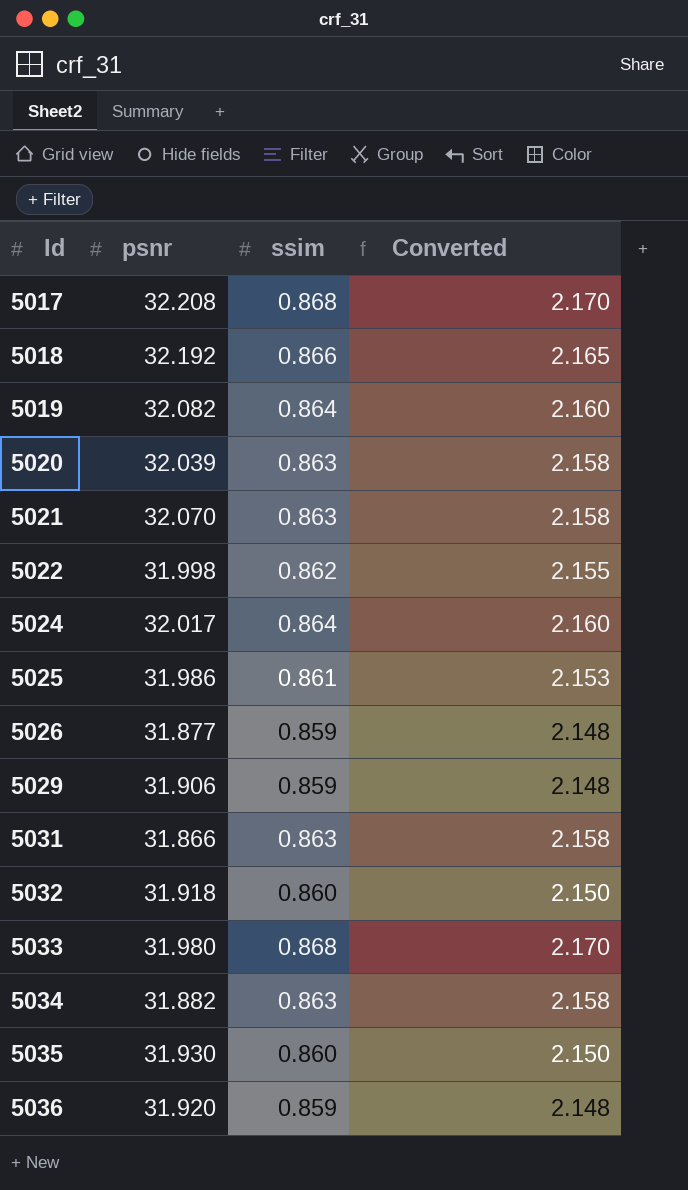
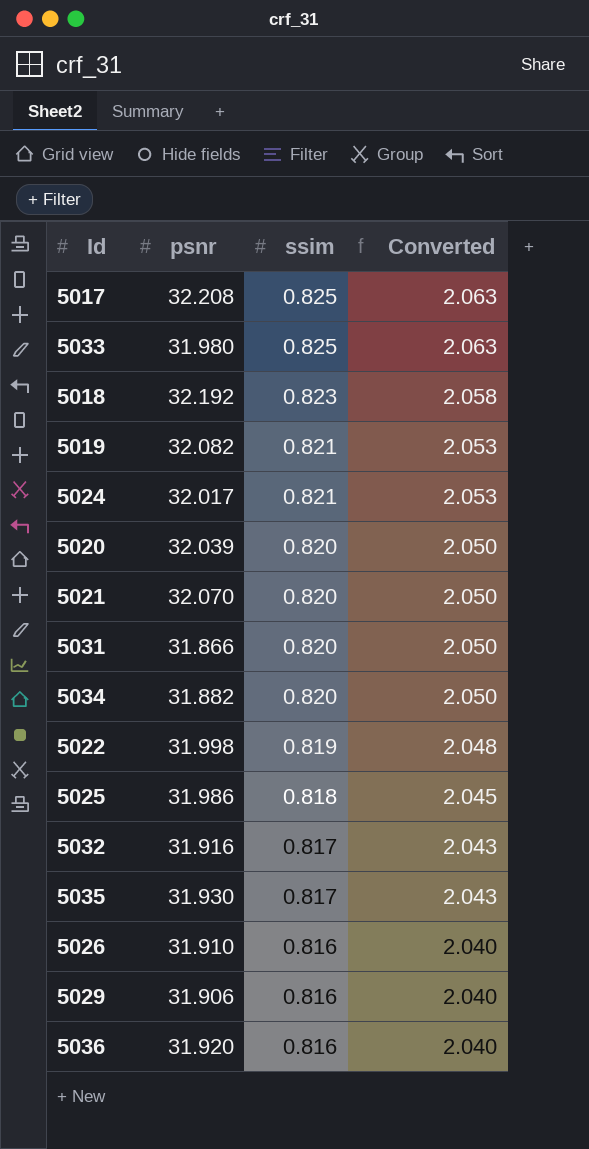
row order: Id ascending -> ssim descending
5017 | ssim: 0.868 -> 0.825
5017 | Converted: 2.170 -> 2.063
5033 | ssim: 0.868 -> 0.825
5033 | Converted: 2.170 -> 2.063
5018 | ssim: 0.866 -> 0.823
5018 | Converted: 2.165 -> 2.058
5019 | ssim: 0.864 -> 0.821
5019 | Converted: 2.160 -> 2.053
5024 | ssim: 0.864 -> 0.821
5024 | Converted: 2.160 -> 2.053
5020 | ssim: 0.863 -> 0.820
5020 | Converted: 2.158 -> 2.050
5021 | ssim: 0.863 -> 0.820
5021 | Converted: 2.158 -> 2.050
5031 | ssim: 0.863 -> 0.820
5031 | Converted: 2.158 -> 2.050
5034 | ssim: 0.863 -> 0.820
5034 | Converted: 2.158 -> 2.050
5022 | ssim: 0.862 -> 0.819
5022 | Converted: 2.155 -> 2.048
5025 | ssim: 0.861 -> 0.818
5025 | Converted: 2.153 -> 2.045
5032 | psnr: 31.918 -> 31.916
5032 | ssim: 0.860 -> 0.817
5032 | Converted: 2.150 -> 2.043
5035 | ssim: 0.860 -> 0.817
5035 | Converted: 2.150 -> 2.043
5026 | psnr: 31.877 -> 31.910
5026 | ssim: 0.859 -> 0.816
5026 | Converted: 2.148 -> 2.040
5029 | ssim: 0.859 -> 0.816
5029 | Converted: 2.148 -> 2.040
5036 | ssim: 0.859 -> 0.816
5036 | Converted: 2.148 -> 2.040

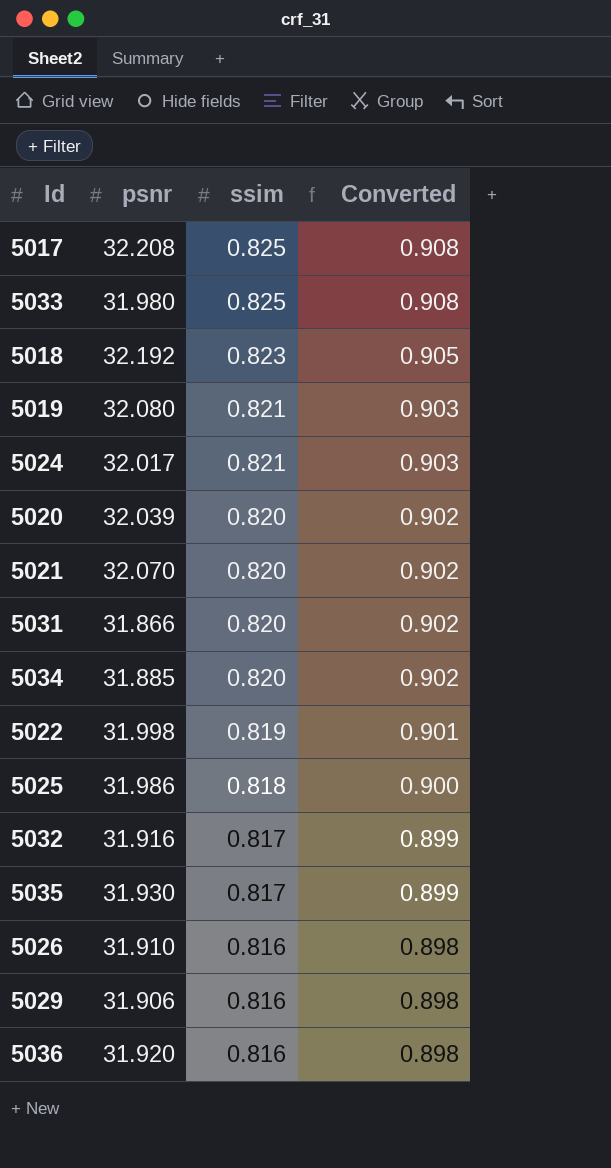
column Converted | formula: [ssim] * 2.5 -> [ssim] * 1.1
5019 | psnr: 32.082 -> 32.080
5034 | psnr: 31.882 -> 31.885

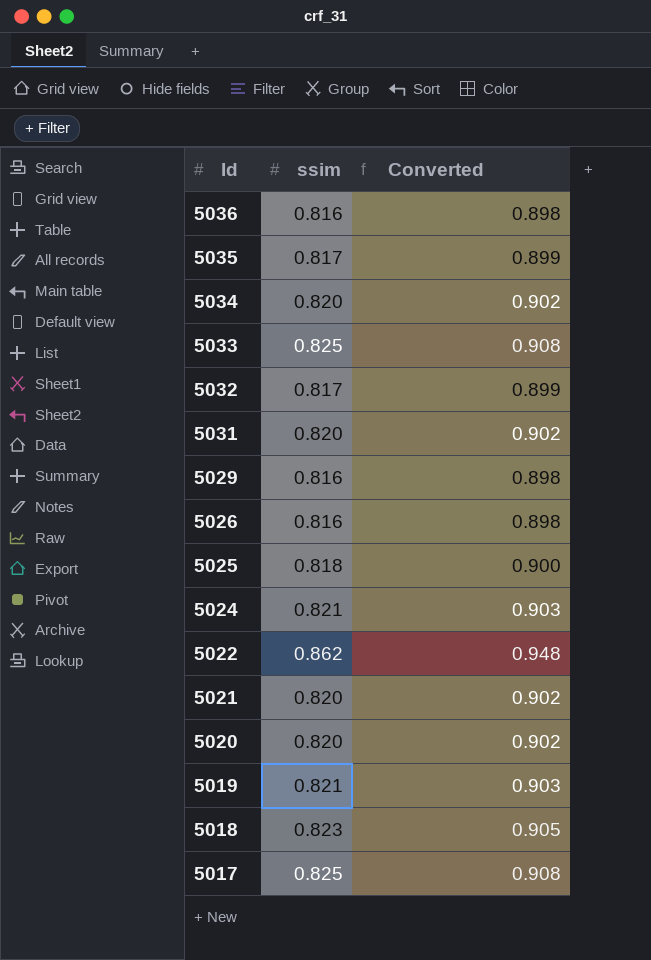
row order: ssim descending -> Id descending
column psnr | position: 2 -> none
5022 | ssim: 0.819 -> 0.862
5022 | Converted: 0.901 -> 0.948

